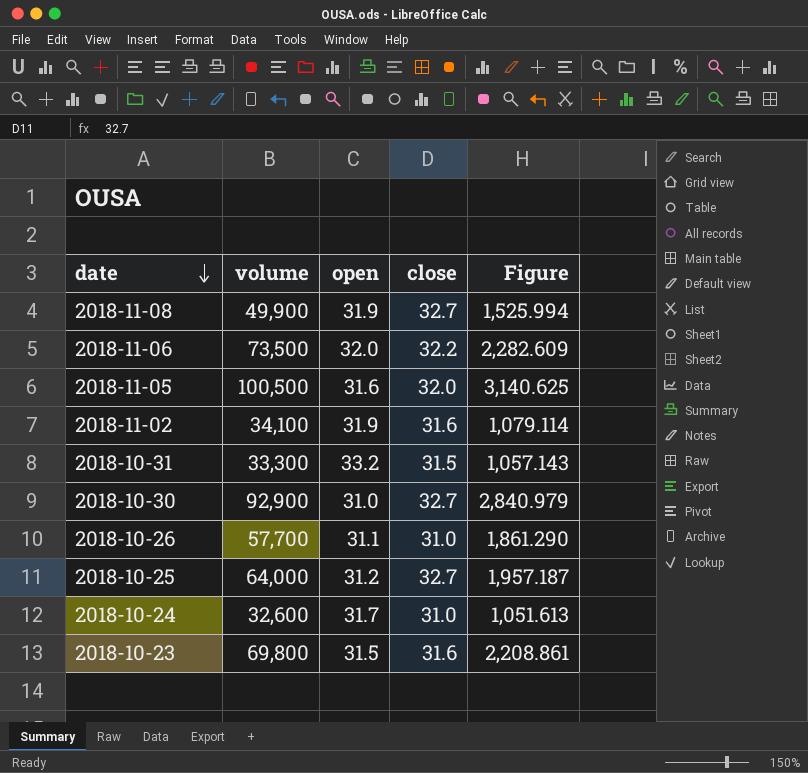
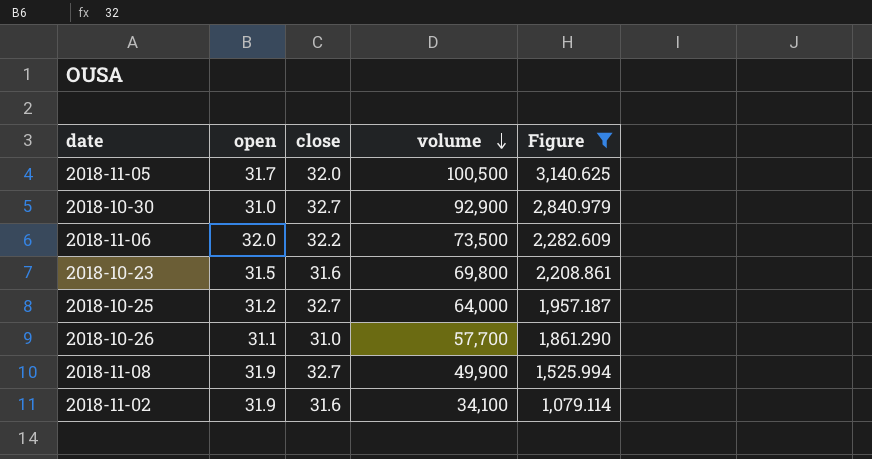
filter: none -> Figure >= 1,079.114
row order: date descending -> volume descending
column volume | position: 2 -> 4
2018-11-05 | open: 31.6 -> 31.7

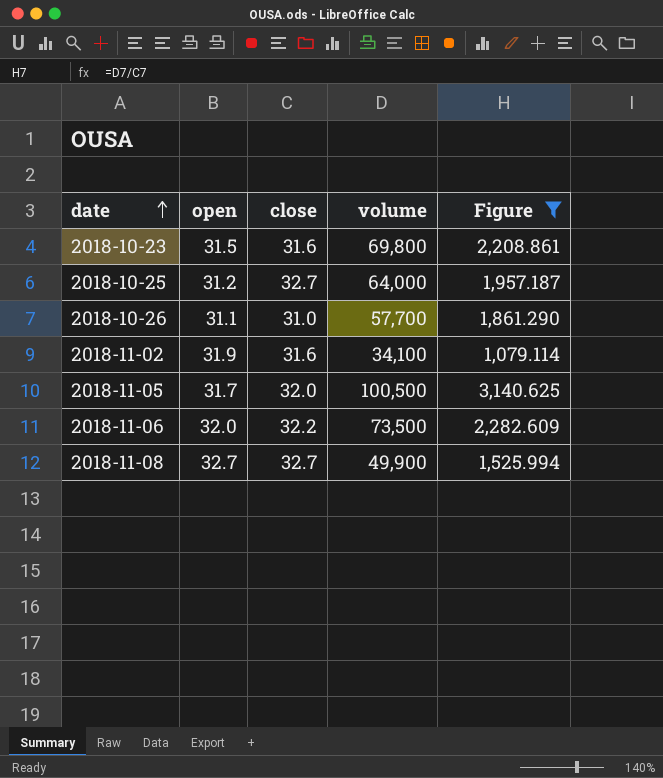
row order: volume descending -> date ascending
row 2018-10-30: 31.0 | 32.7 | 92,900 | 2,840.979 -> none
2018-11-08 | open: 31.9 -> 32.7

